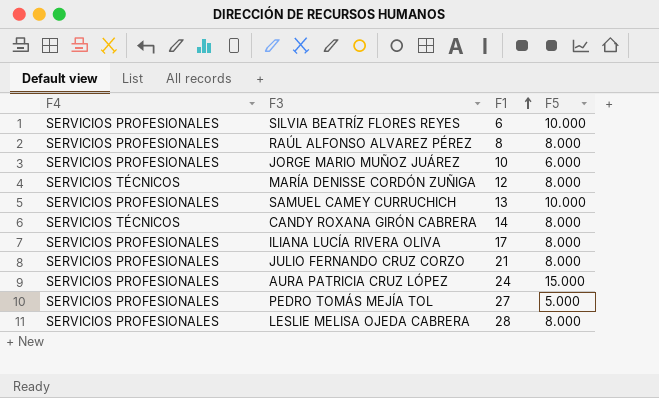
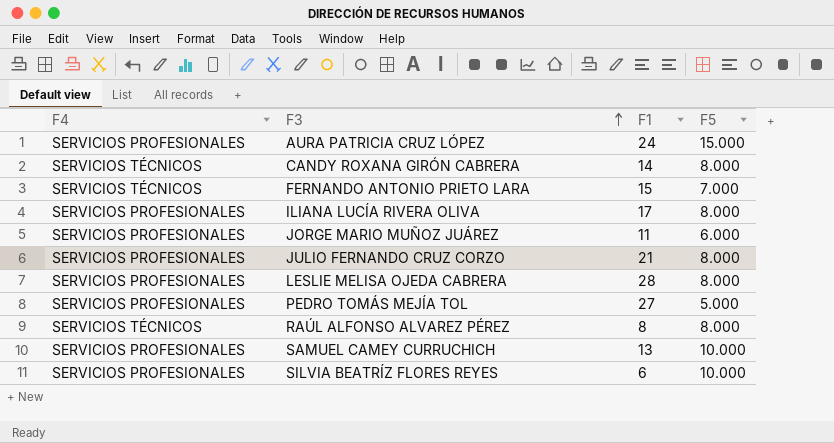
row order: F1 ascending -> F3 ascending
row MARÍA DENISSE CORDÓN ZUÑIGA: SERVICIOS TÉCNICOS | 12 | 8.000 -> none
row FERNANDO ANTONIO PRIETO LARA: none -> SERVICIOS TÉCNICOS | 15 | 7.000
JORGE MARIO MUÑOZ JUÁREZ | F1: 10 -> 11
RAÚL ALFONSO ALVAREZ PÉREZ | F4: SERVICIOS PROFESIONALES -> SERVICIOS TÉCNICOS

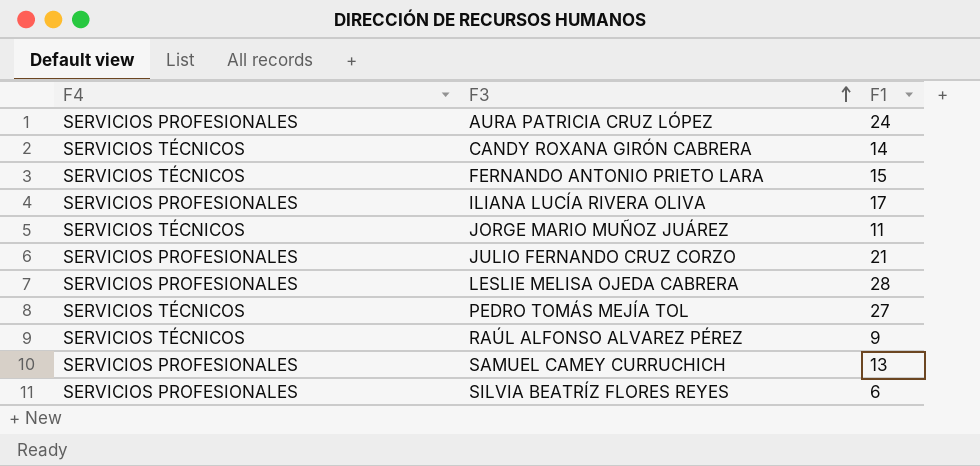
column F5 | position: 4 -> none
JORGE MARIO MUÑOZ JUÁREZ | F4: SERVICIOS PROFESIONALES -> SERVICIOS TÉCNICOS
PEDRO TOMÁS MEJÍA TOL | F4: SERVICIOS PROFESIONALES -> SERVICIOS TÉCNICOS
RAÚL ALFONSO ALVAREZ PÉREZ | F1: 8 -> 9

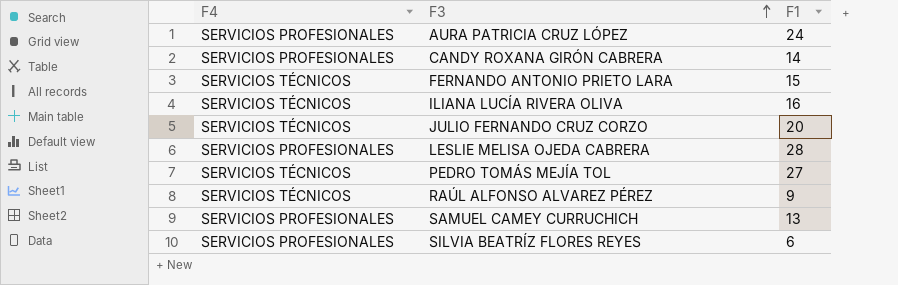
row JORGE MARIO MUÑOZ JUÁREZ: SERVICIOS TÉCNICOS | 11 -> none
CANDY ROXANA GIRÓN CABRERA | F4: SERVICIOS TÉCNICOS -> SERVICIOS PROFESIONALES
ILIANA LUCÍA RIVERA OLIVA | F4: SERVICIOS PROFESIONALES -> SERVICIOS TÉCNICOS
ILIANA LUCÍA RIVERA OLIVA | F1: 17 -> 16
JULIO FERNANDO CRUZ CORZO | F4: SERVICIOS PROFESIONALES -> SERVICIOS TÉCNICOS
JULIO FERNANDO CRUZ CORZO | F1: 21 -> 20

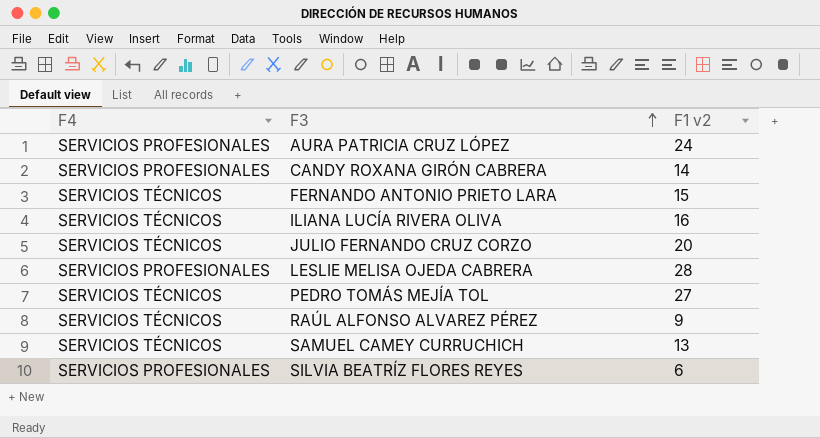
column name: F1 -> F1 v2
SAMUEL CAMEY CURRUCHICH | F4: SERVICIOS PROFESIONALES -> SERVICIOS TÉCNICOS

